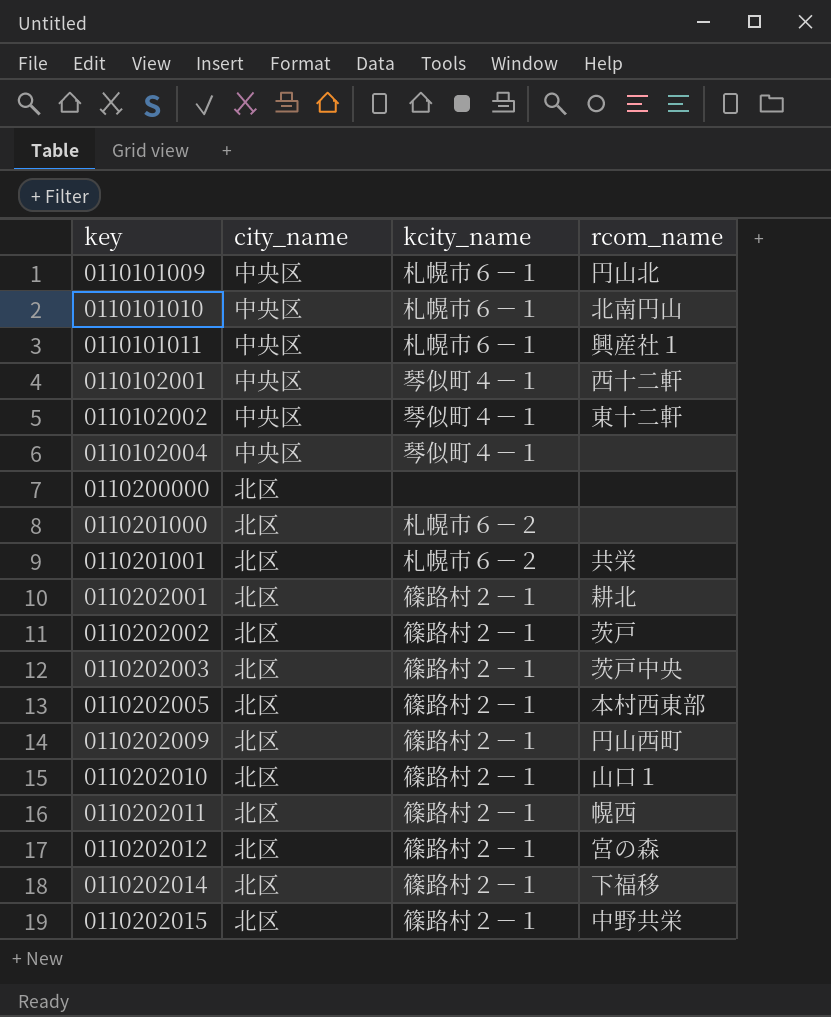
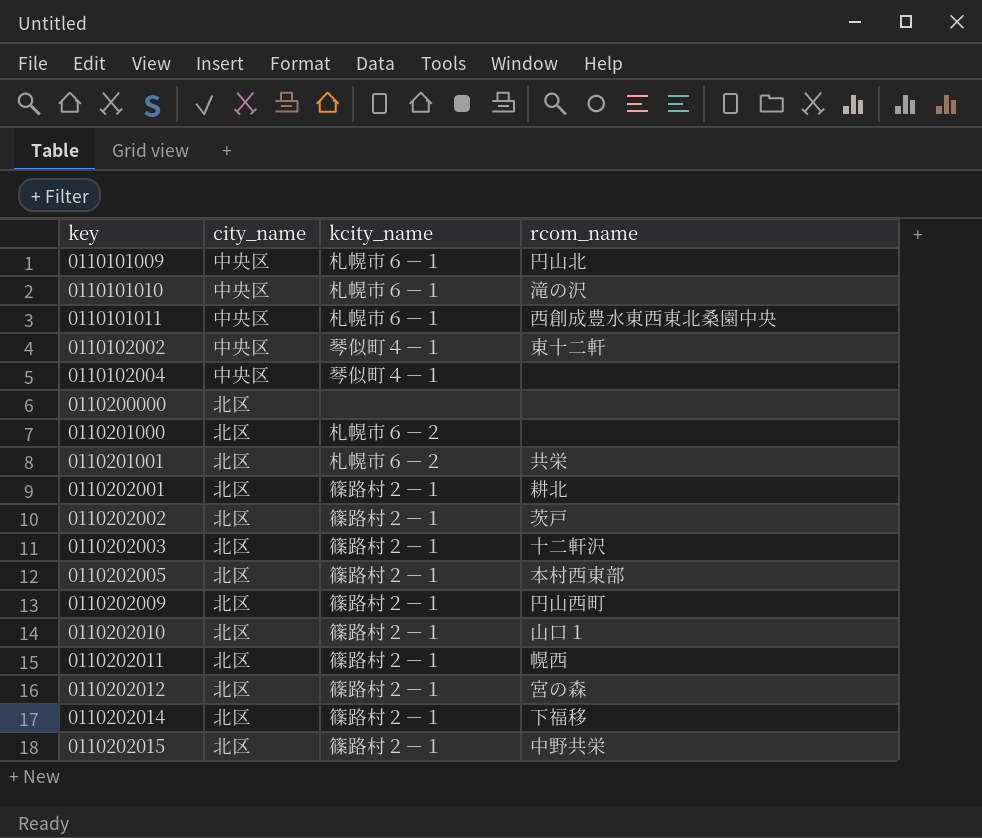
row 0110102001: 中央区 | 琴似町４－１ | 西十二軒 -> none
0110101010 | rcom_name: 北南円山 -> 滝の沢
0110101011 | rcom_name: 興産社１ -> 西創成豊水東西東北桑園中央
0110202003 | rcom_name: 茨戸中央 -> 十二軒沢

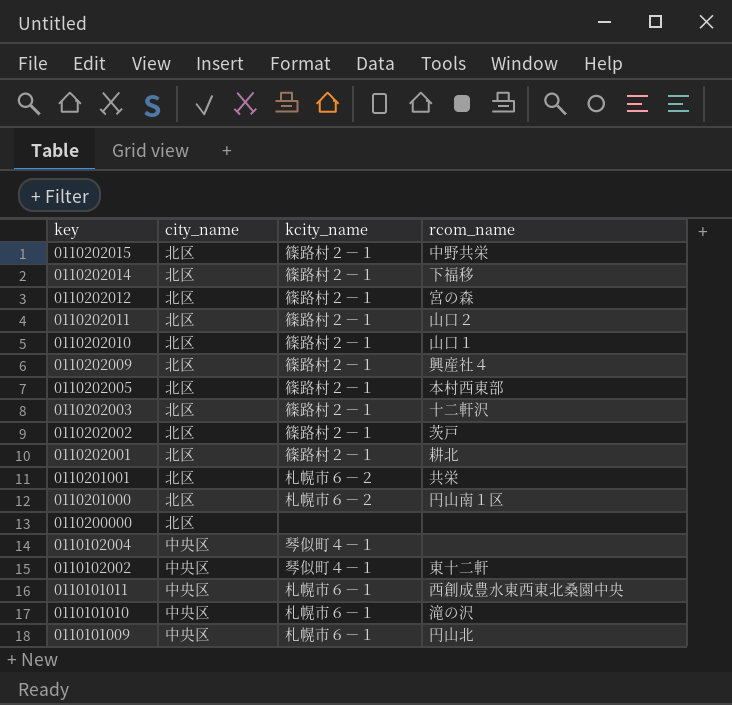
row order: key ascending -> key descending
0110202011 | rcom_name: 幌西 -> 山口２
0110202009 | rcom_name: 円山西町 -> 興産社４
0110201000 | rcom_name: none -> 円山南１区

